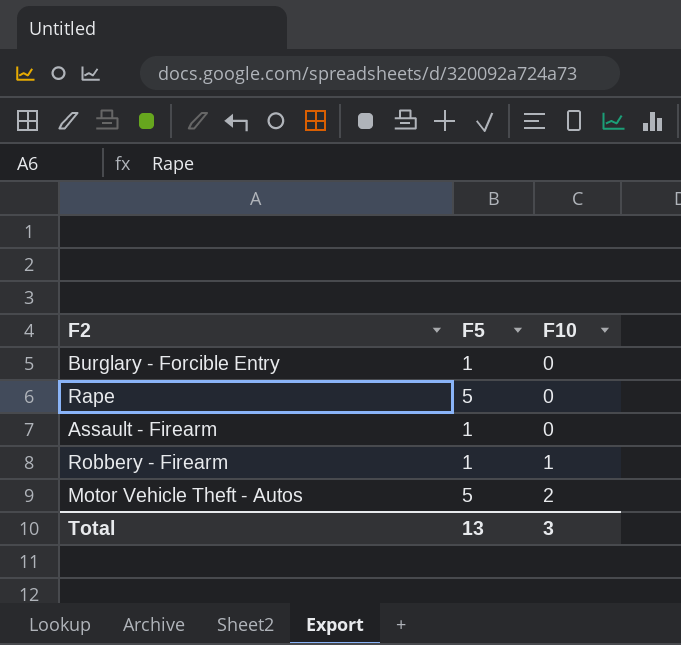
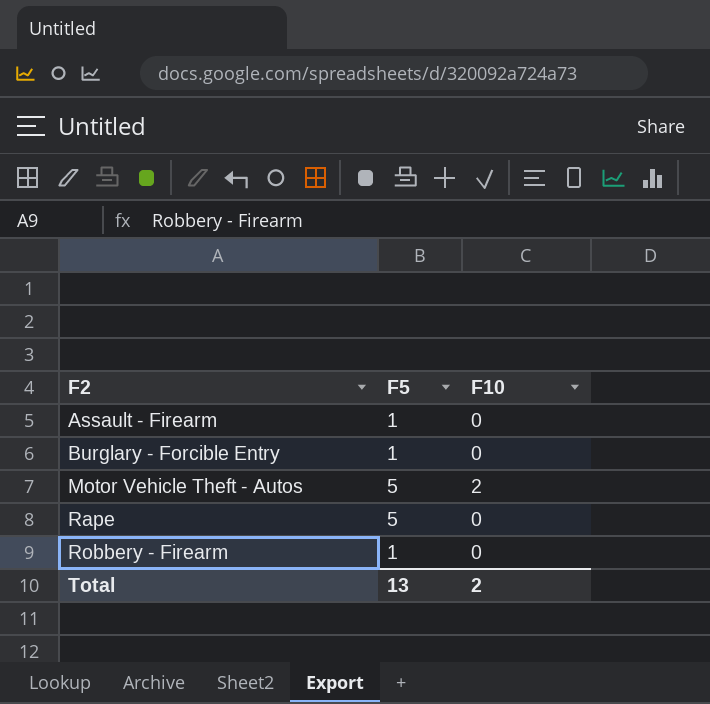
row order: F10 ascending -> F2 ascending
Robbery - Firearm | F10: 1 -> 0
Total | F10: 3 -> 2

